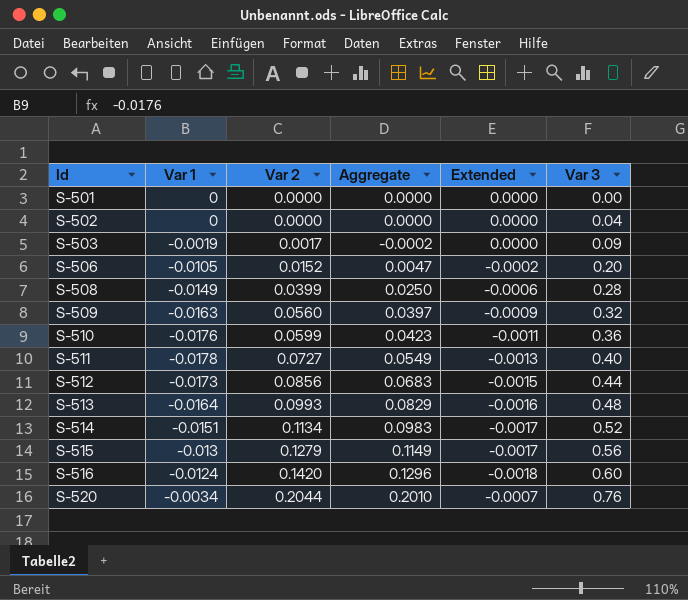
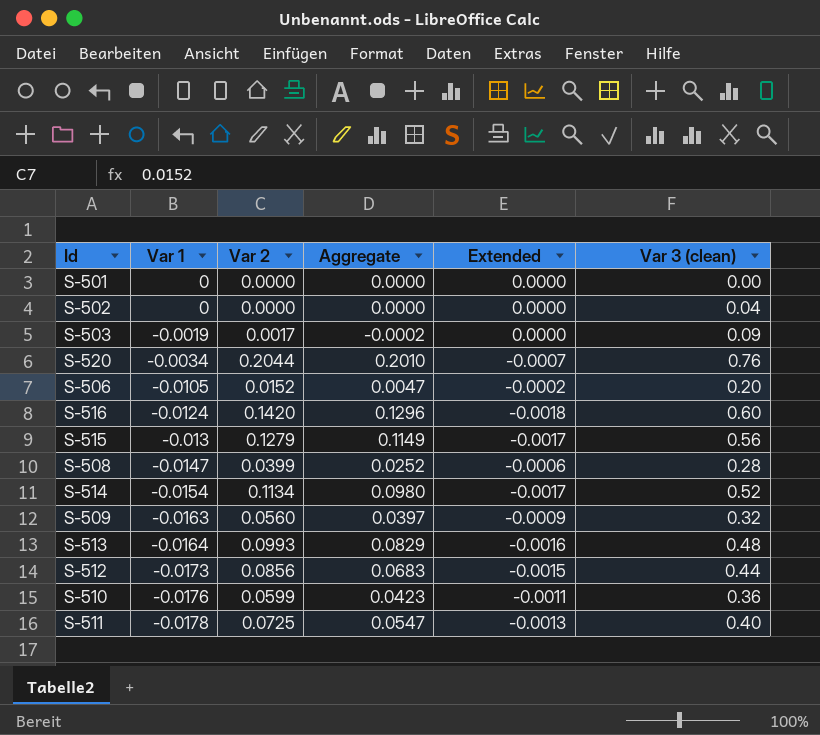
row order: Id ascending -> Var 1 descending
column name: Var 3 -> Var 3 (clean)
S-508 | Var 1: -0.0149 -> -0.0147
S-508 | Aggregate: 0.0250 -> 0.0252
S-514 | Var 1: -0.0151 -> -0.0154
S-514 | Aggregate: 0.0983 -> 0.0980
S-511 | Var 2: 0.0727 -> 0.0725
S-511 | Aggregate: 0.0549 -> 0.0547

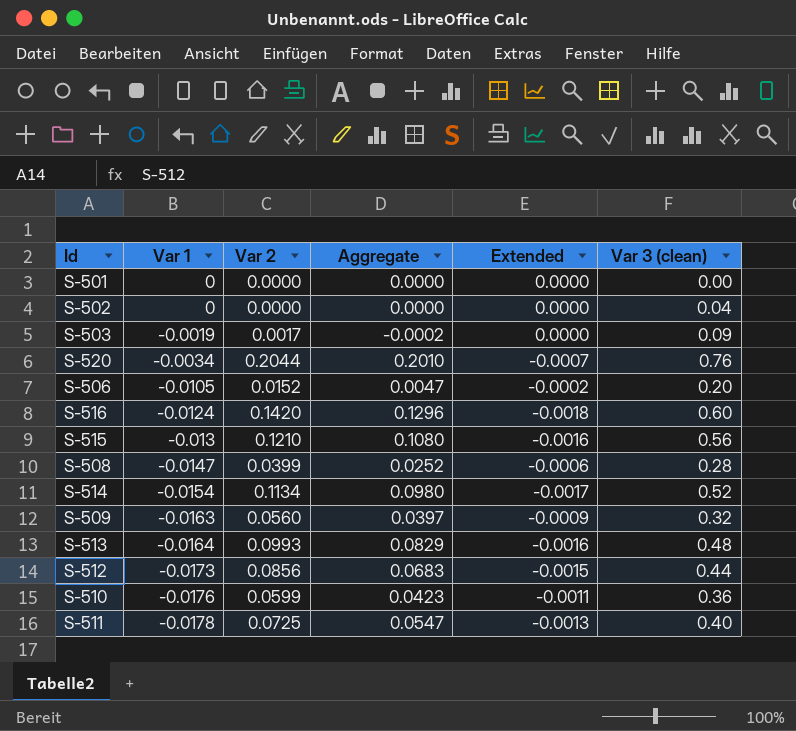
S-515 | Var 2: 0.1279 -> 0.1210
S-515 | Aggregate: 0.1149 -> 0.1080
S-515 | Extended: -0.0017 -> -0.0016

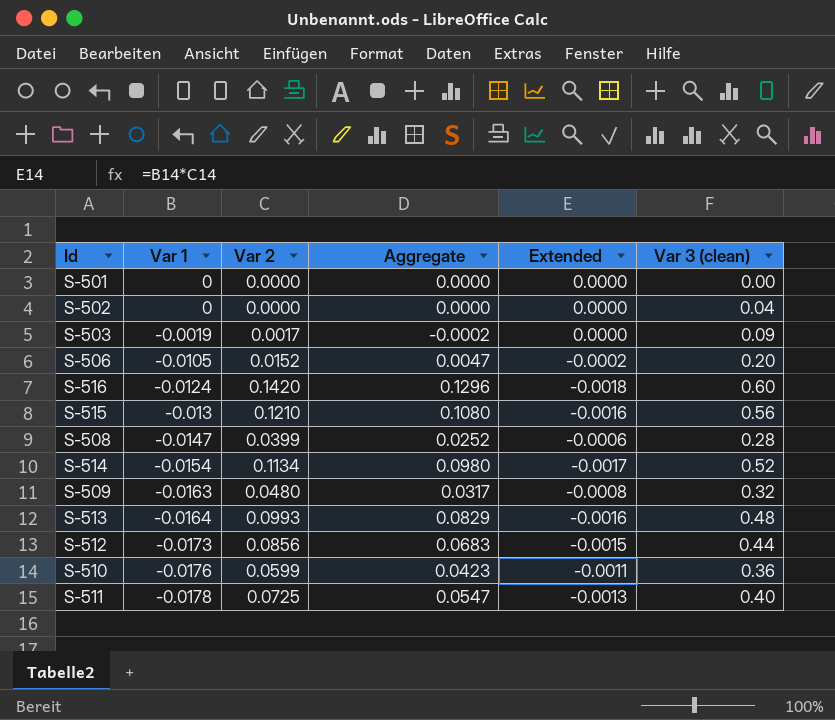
row S-520: -0.0034 | 0.2044 | 0.2010 | -0.0007 | 0.76 -> none
S-509 | Var 2: 0.0560 -> 0.0480
S-509 | Aggregate: 0.0397 -> 0.0317
S-509 | Extended: -0.0009 -> -0.0008

